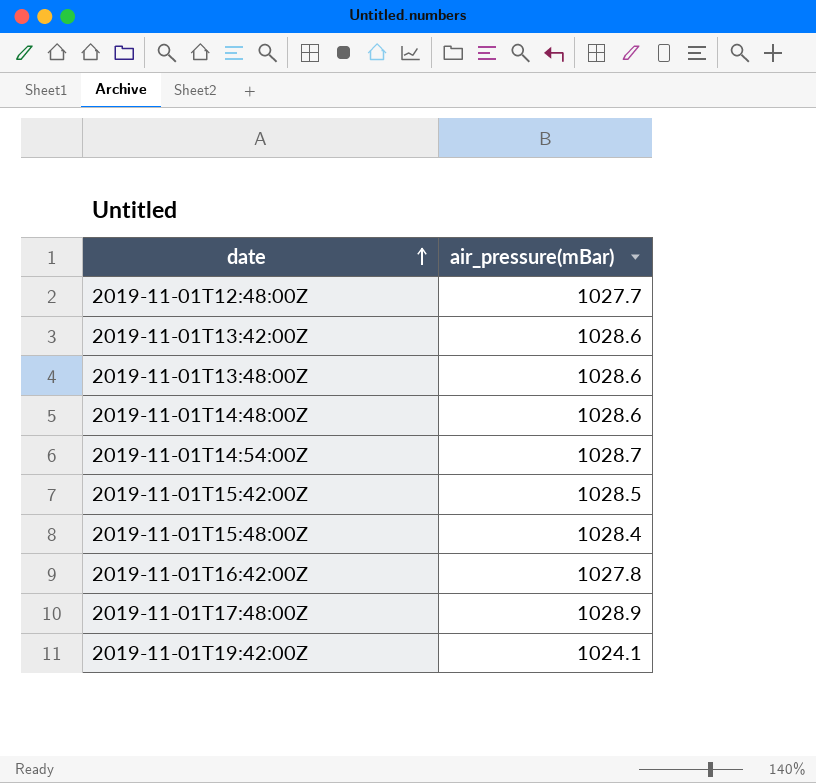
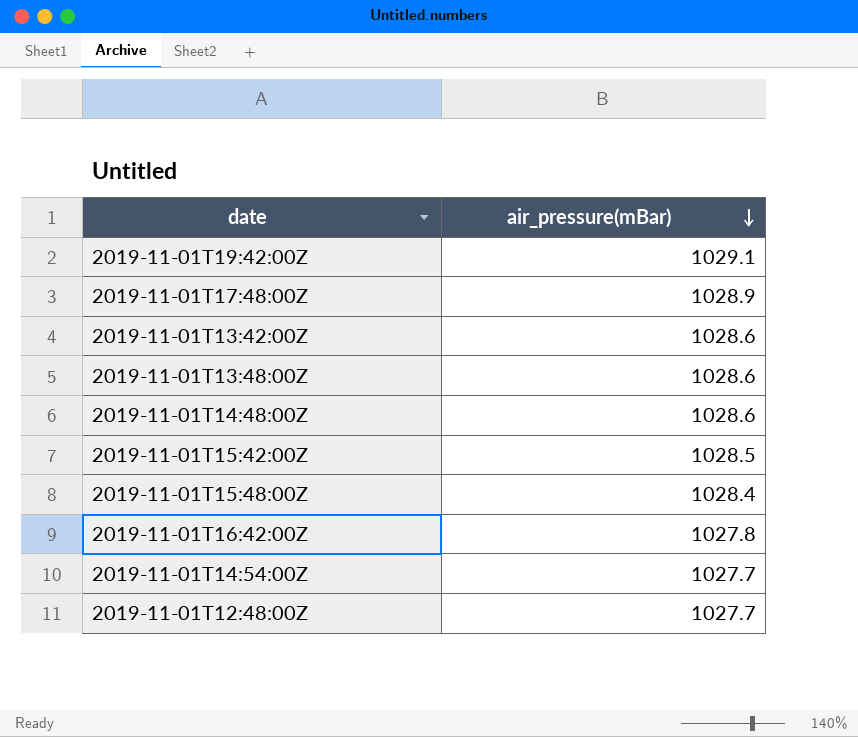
row order: date ascending -> air_pressure(mBar) descending
2019-11-01T19:42:00Z | air_pressure(mBar): 1024.1 -> 1029.1
2019-11-01T14:54:00Z | air_pressure(mBar): 1028.7 -> 1027.7

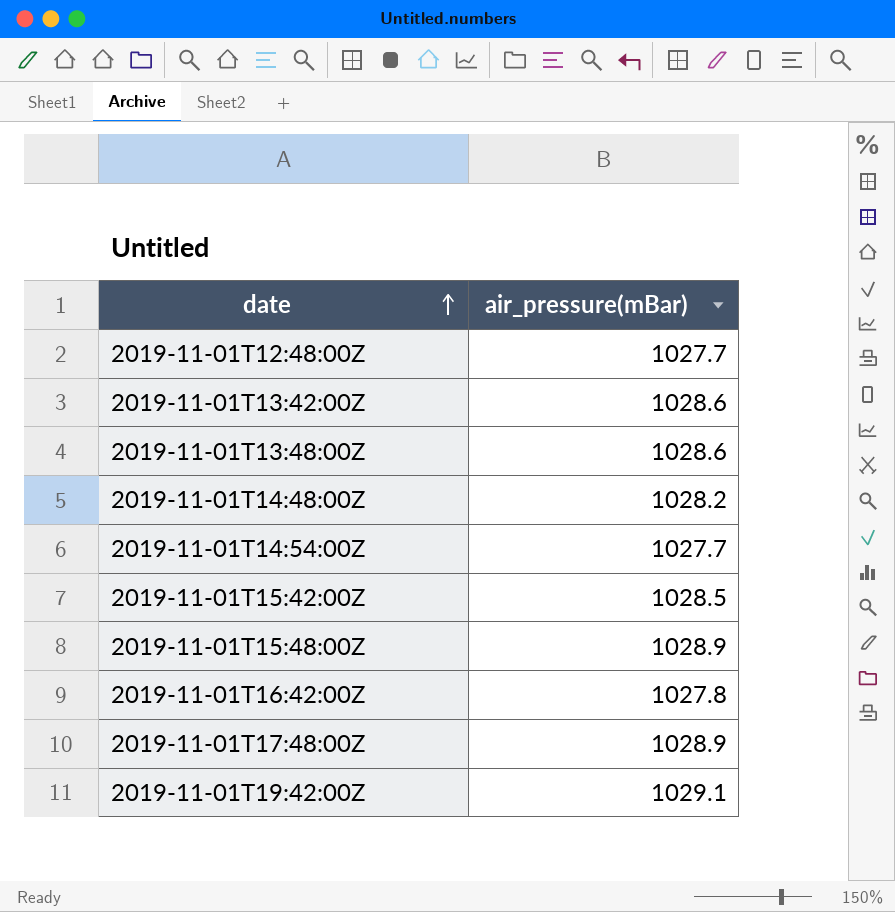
row order: air_pressure(mBar) descending -> date ascending
2019-11-01T14:48:00Z | air_pressure(mBar): 1028.6 -> 1028.2
2019-11-01T15:48:00Z | air_pressure(mBar): 1028.4 -> 1028.9

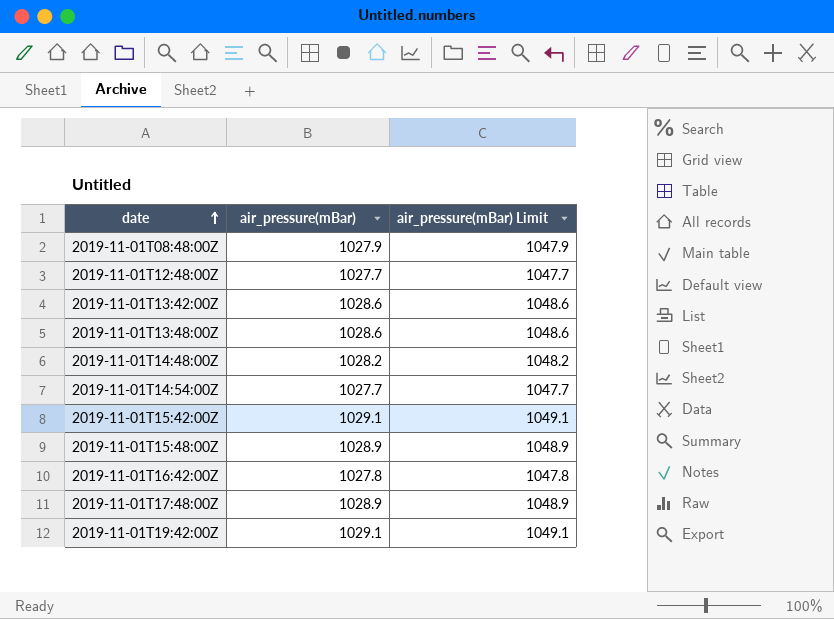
column air_pressure(mBar) Limit | formula: none -> [air_pressure(mBar)] + 20
row 2019-11-01T08:48:00Z: none -> 1027.9 | 1047.9
2019-11-01T15:42:00Z | air_pressure(mBar): 1028.5 -> 1029.1

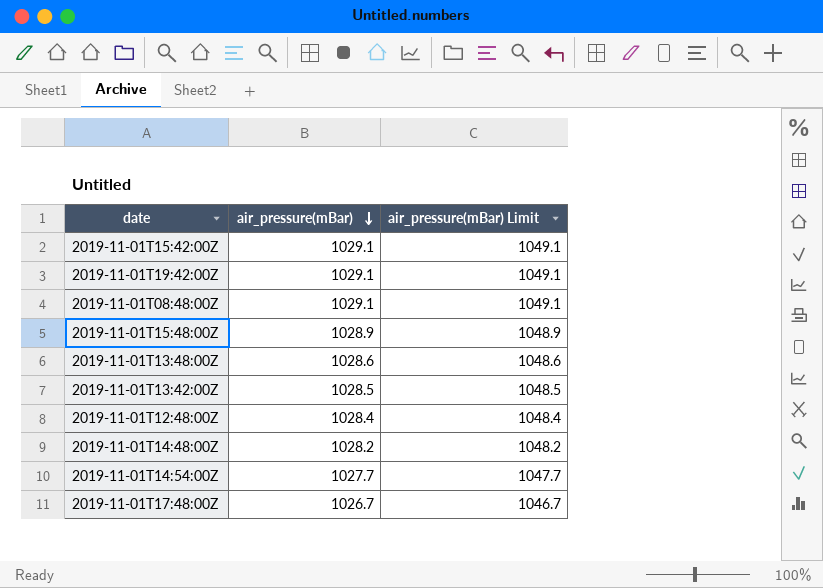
row order: date ascending -> air_pressure(mBar) descending
row 2019-11-01T16:42:00Z: 1027.8 | 1047.8 -> none
2019-11-01T08:48:00Z | air_pressure(mBar): 1027.9 -> 1029.1
2019-11-01T08:48:00Z | air_pressure(mBar) Limit: 1047.9 -> 1049.1
2019-11-01T13:42:00Z | air_pressure(mBar): 1028.6 -> 1028.5
2019-11-01T13:42:00Z | air_pressure(mBar) Limit: 1048.6 -> 1048.5
2019-11-01T12:48:00Z | air_pressure(mBar): 1027.7 -> 1028.4
2019-11-01T12:48:00Z | air_pressure(mBar) Limit: 1047.7 -> 1048.4
2019-11-01T17:48:00Z | air_pressure(mBar): 1028.9 -> 1026.7
2019-11-01T17:48:00Z | air_pressure(mBar) Limit: 1048.9 -> 1046.7

